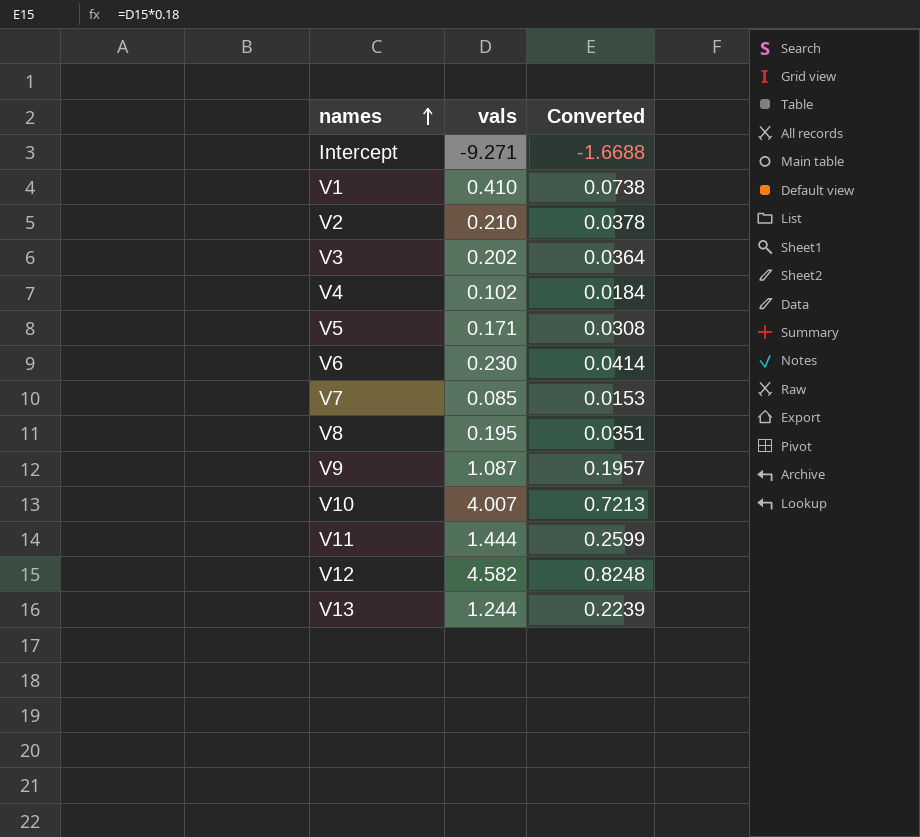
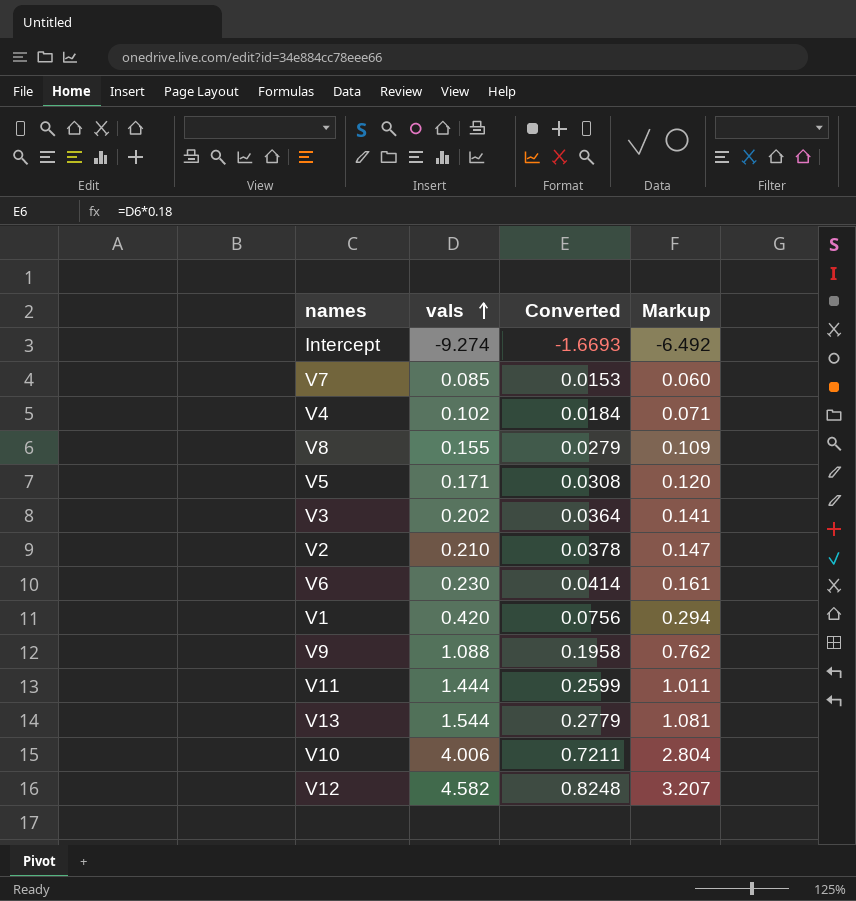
row order: names ascending -> vals ascending
column Markup | formula: none -> [vals] * 0.7
Intercept | vals: -9.271 -> -9.274
Intercept | Converted: -1.6688 -> -1.6693
V8 | vals: 0.195 -> 0.155
V8 | Converted: 0.0351 -> 0.0279
V1 | vals: 0.410 -> 0.420
V1 | Converted: 0.0738 -> 0.0756
V9 | vals: 1.087 -> 1.088
V9 | Converted: 0.1957 -> 0.1958
V13 | vals: 1.244 -> 1.544
V13 | Converted: 0.2239 -> 0.2779
V10 | vals: 4.007 -> 4.006
V10 | Converted: 0.7213 -> 0.7211

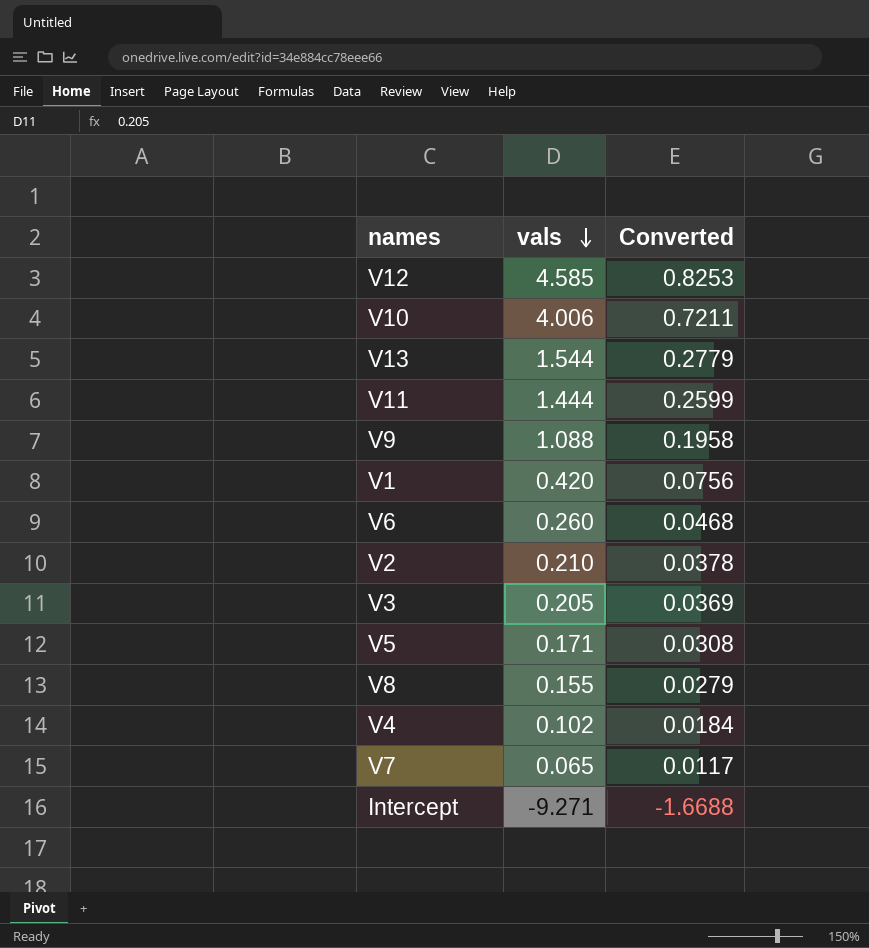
row order: vals ascending -> vals descending
column Markup | formula: [vals] * 0.7 -> none
V12 | vals: 4.582 -> 4.585
V12 | Converted: 0.8248 -> 0.8253
V6 | vals: 0.230 -> 0.260
V6 | Converted: 0.0414 -> 0.0468
V3 | vals: 0.202 -> 0.205
V3 | Converted: 0.0364 -> 0.0369
V7 | vals: 0.085 -> 0.065
V7 | Converted: 0.0153 -> 0.0117
Intercept | vals: -9.274 -> -9.271
Intercept | Converted: -1.6693 -> -1.6688

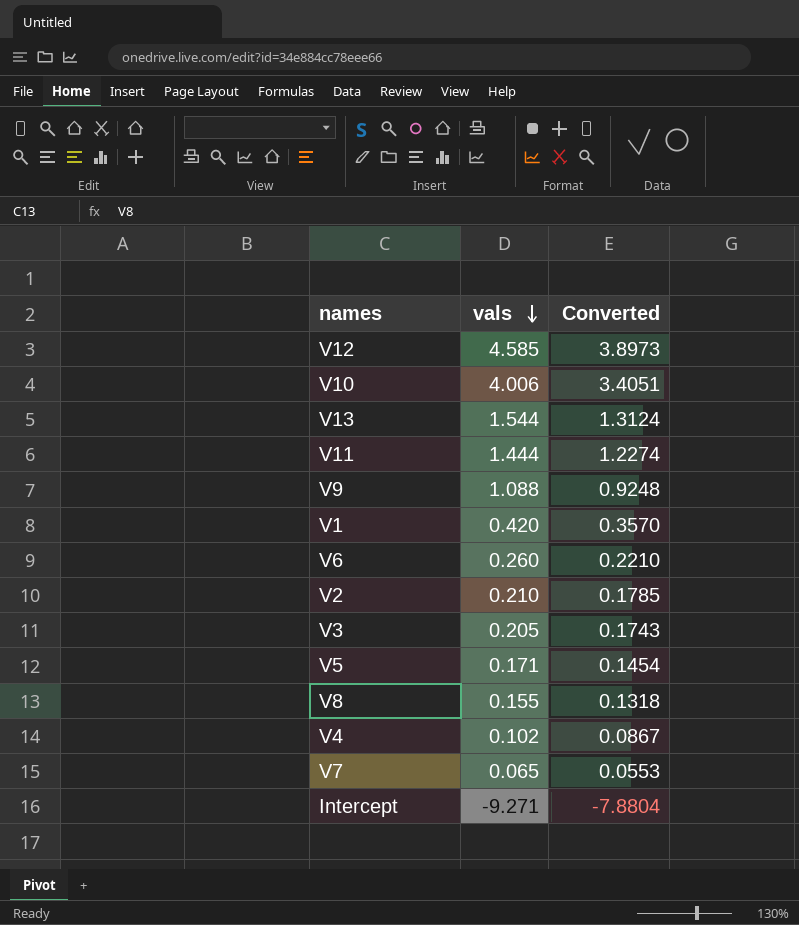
column Converted | formula: [vals] * 0.18 -> [vals] * 0.85

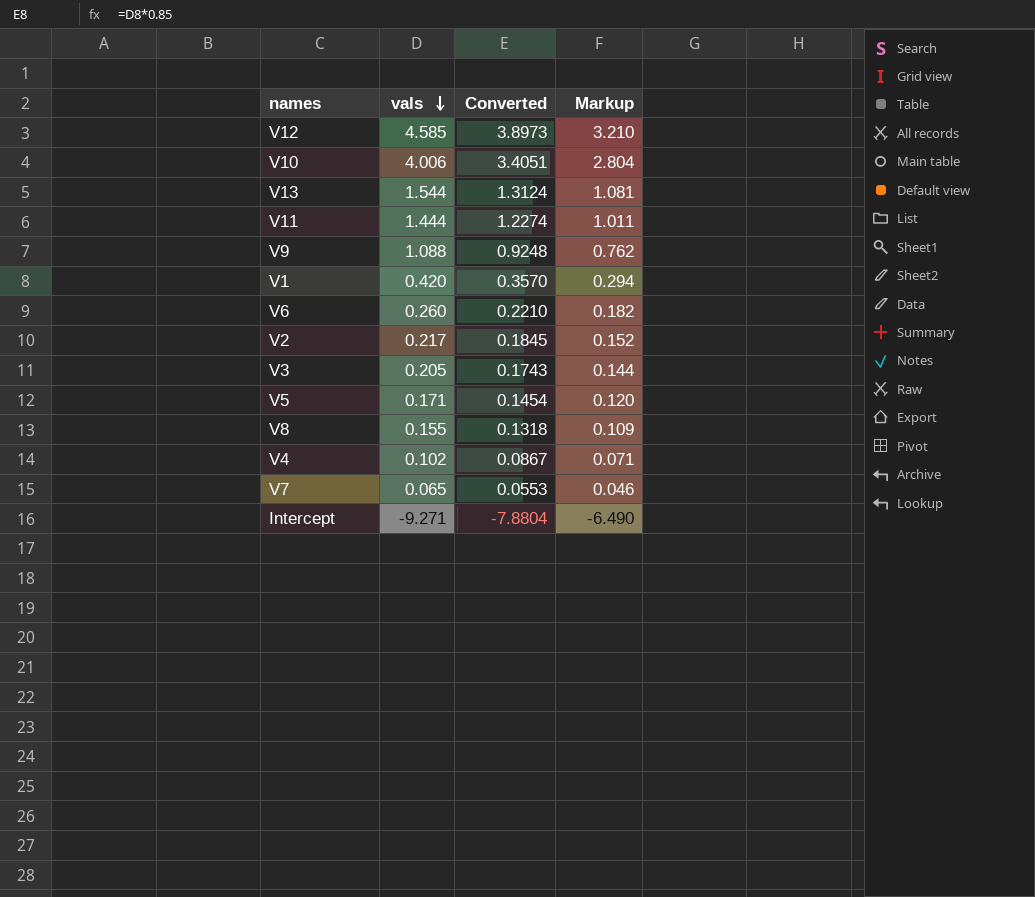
column Markup | formula: none -> [vals] * 0.7
V2 | vals: 0.210 -> 0.217
V2 | Converted: 0.1785 -> 0.1845

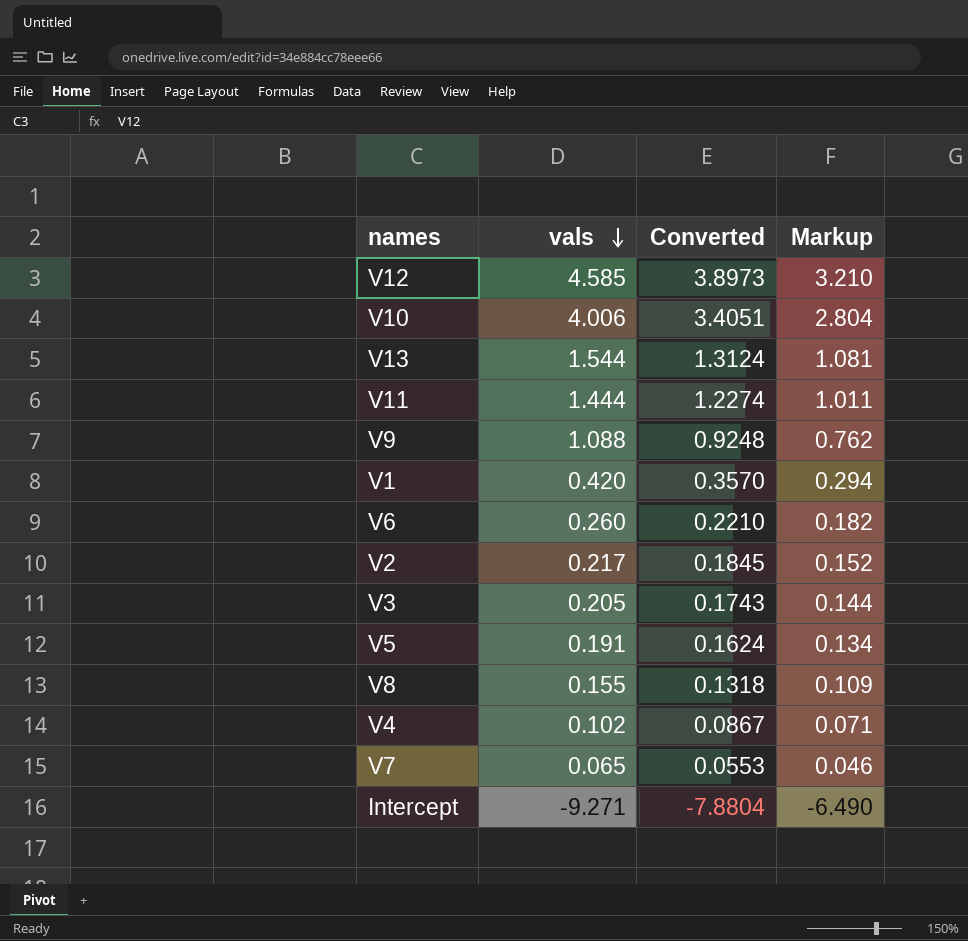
V5 | vals: 0.171 -> 0.191
V5 | Converted: 0.1454 -> 0.1624
V5 | Markup: 0.120 -> 0.134

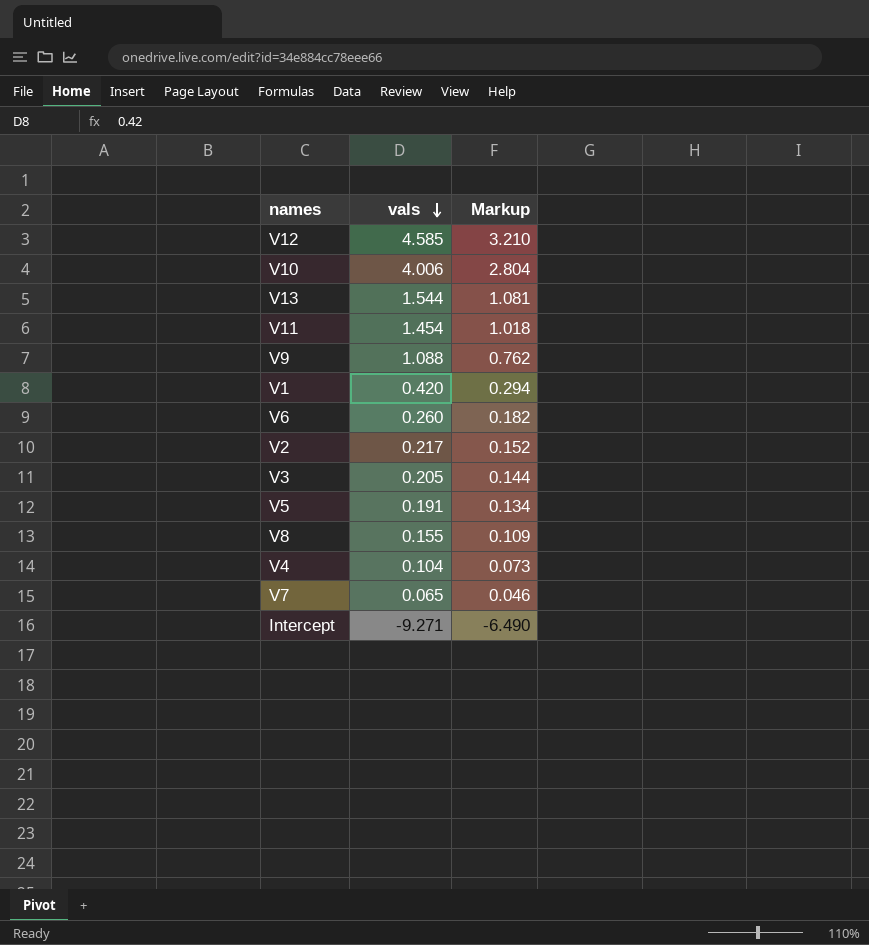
column Converted | formula: [vals] * 0.85 -> none
V11 | vals: 1.444 -> 1.454
V11 | Markup: 1.011 -> 1.018
V4 | vals: 0.102 -> 0.104
V4 | Markup: 0.071 -> 0.073

